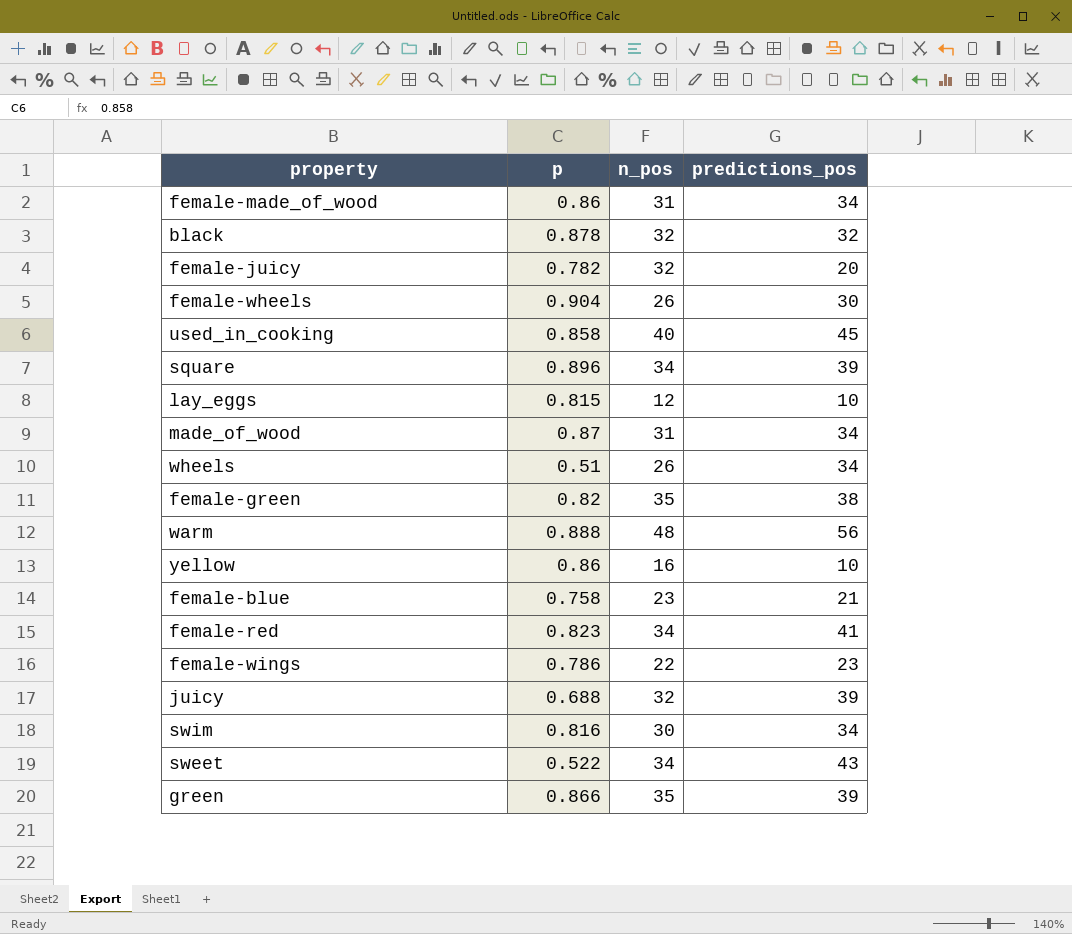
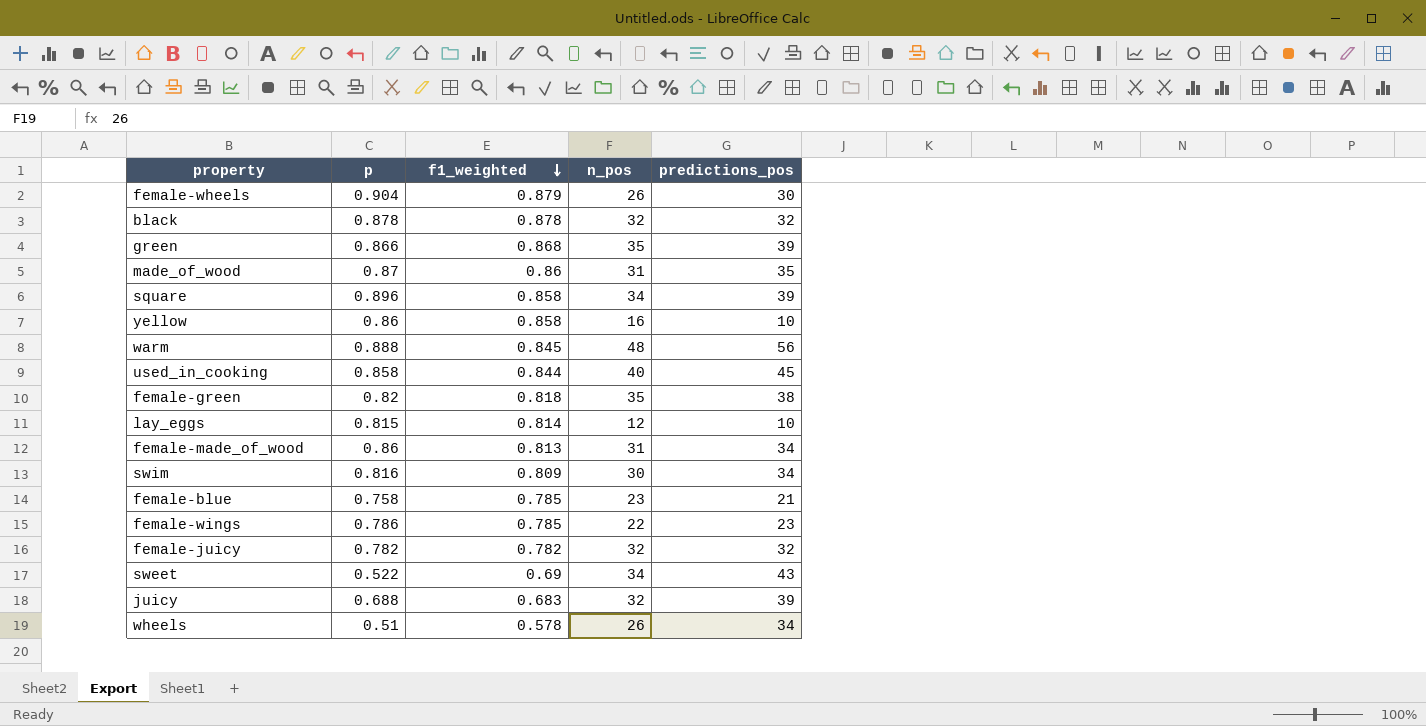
row order: none -> f1_weighted descending
column f1_weighted | position: none -> 3
row female-red: 0.823 | 34 | 41 -> none
made_of_wood | predictions_pos: 34 -> 35
female-juicy | predictions_pos: 20 -> 32

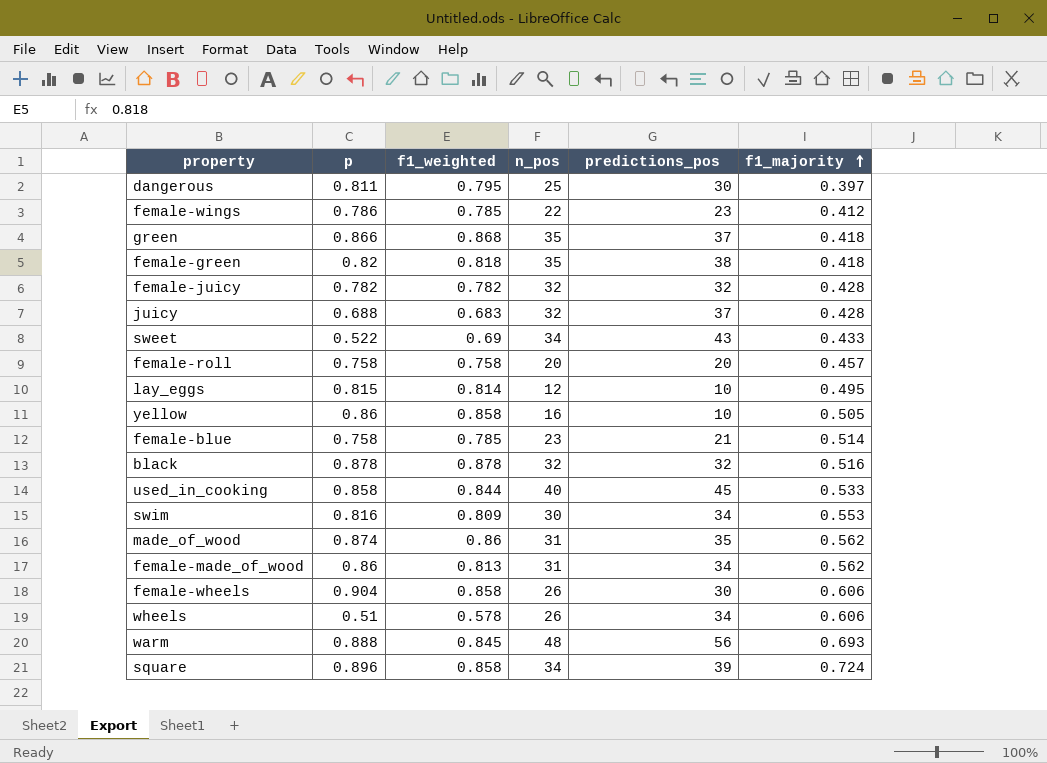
row order: f1_weighted descending -> f1_majority ascending
column f1_majority | position: none -> 6
row dangerous: none -> 0.811 | 0.795 | 25 | 30 | 0.397
green | predictions_pos: 39 -> 37
juicy | predictions_pos: 39 -> 37
row female-roll: none -> 0.758 | 0.758 | 20 | 20 | 0.457
made_of_wood | p: 0.87 -> 0.874
female-wheels | f1_weighted: 0.879 -> 0.858

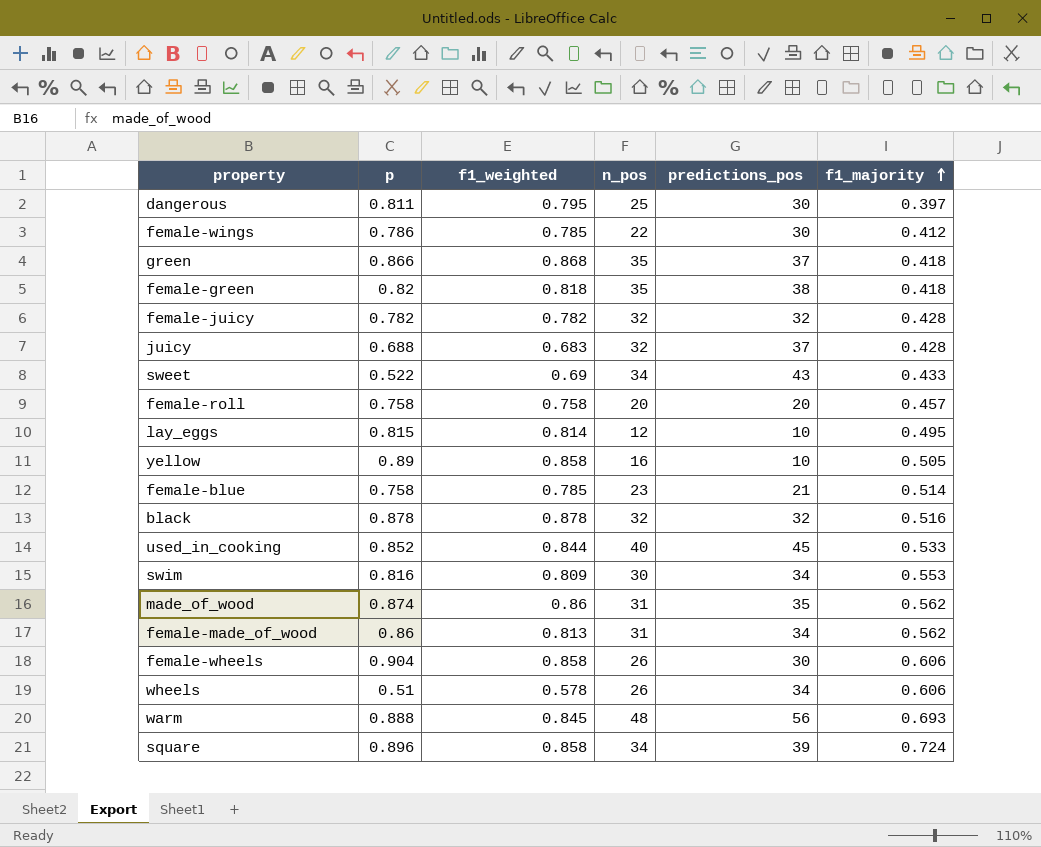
female-wings | predictions_pos: 23 -> 30
yellow | p: 0.86 -> 0.89
used_in_cooking | p: 0.858 -> 0.852

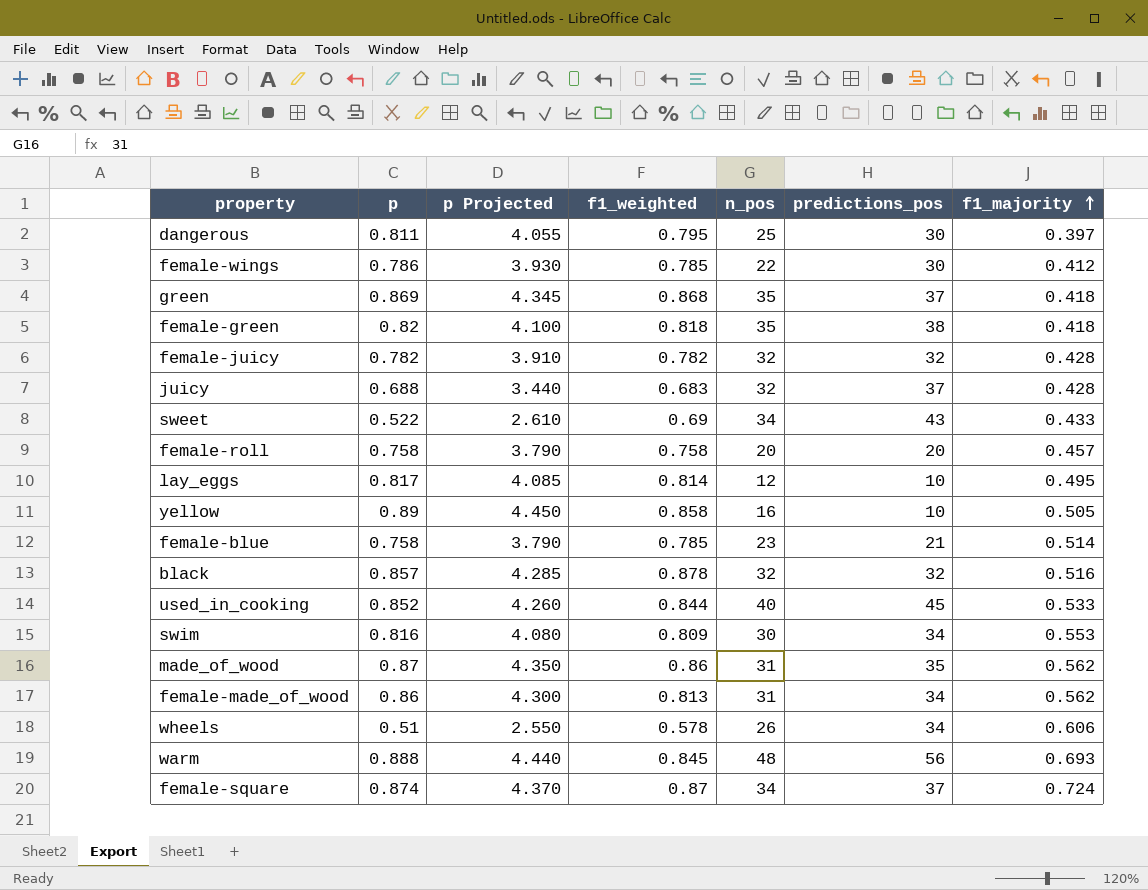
column p Projected | formula: none -> [p] * 5
row female-wheels: 0.904 | 0.858 | 26 | 30 | 0.606 -> none
row square: 0.896 | 0.858 | 34 | 39 | 0.724 -> none
green | p: 0.866 -> 0.869
lay_eggs | p: 0.815 -> 0.817
black | p: 0.878 -> 0.857
made_of_wood | p: 0.874 -> 0.87
row female-square: none -> 0.874 | 4.370 | 0.87 | 34 | 37 | 0.724

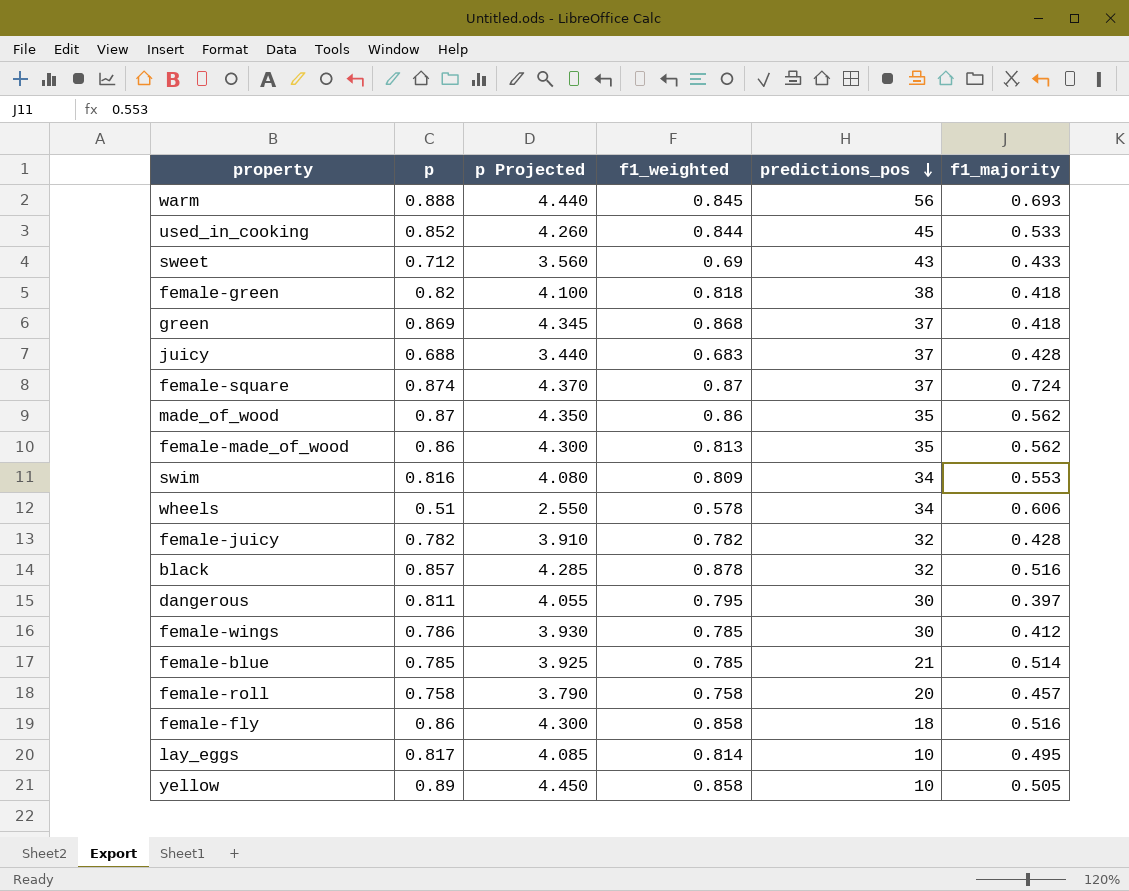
row order: f1_majority ascending -> predictions_pos descending
column n_pos | position: 5 -> none
sweet | p: 0.522 -> 0.712
sweet | p Projected: 2.610 -> 3.560
female-made_of_wood | predictions_pos: 34 -> 35
female-blue | p: 0.758 -> 0.785
female-blue | p Projected: 3.790 -> 3.925
row female-fly: none -> 0.86 | 4.300 | 0.858 | 18 | 0.516

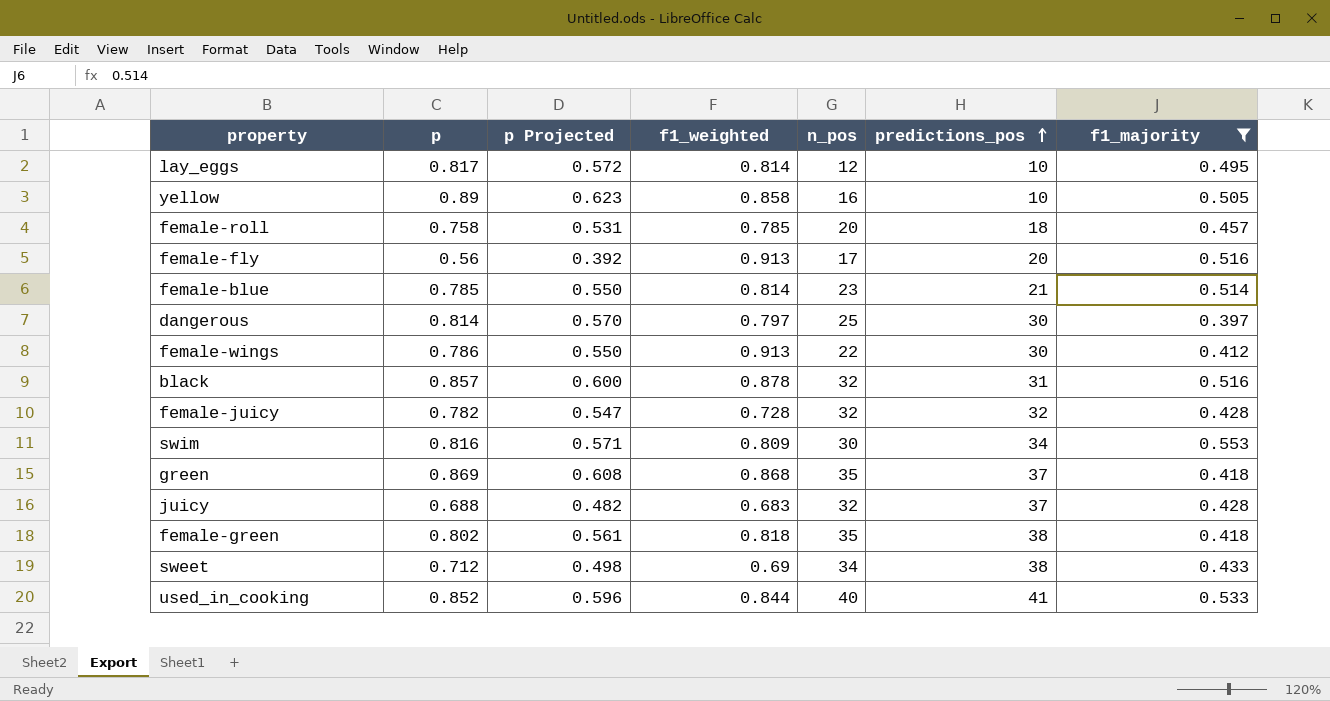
filter: none -> f1_majority <= 0.553
row order: predictions_pos descending -> predictions_pos ascending
column p Projected | formula: [p] * 5 -> [p] * 0.7
column n_pos | position: none -> 5
female-roll | f1_weighted: 0.758 -> 0.785
female-roll | predictions_pos: 20 -> 18
female-fly | p: 0.86 -> 0.56
female-fly | f1_weighted: 0.858 -> 0.913
female-fly | predictions_pos: 18 -> 20
female-blue | f1_weighted: 0.785 -> 0.814
dangerous | p: 0.811 -> 0.814
dangerous | f1_weighted: 0.795 -> 0.797
female-wings | f1_weighted: 0.785 -> 0.913
black | predictions_pos: 32 -> 31
female-juicy | f1_weighted: 0.782 -> 0.728
female-green | p: 0.82 -> 0.802
sweet | predictions_pos: 43 -> 38
used_in_cooking | predictions_pos: 45 -> 41

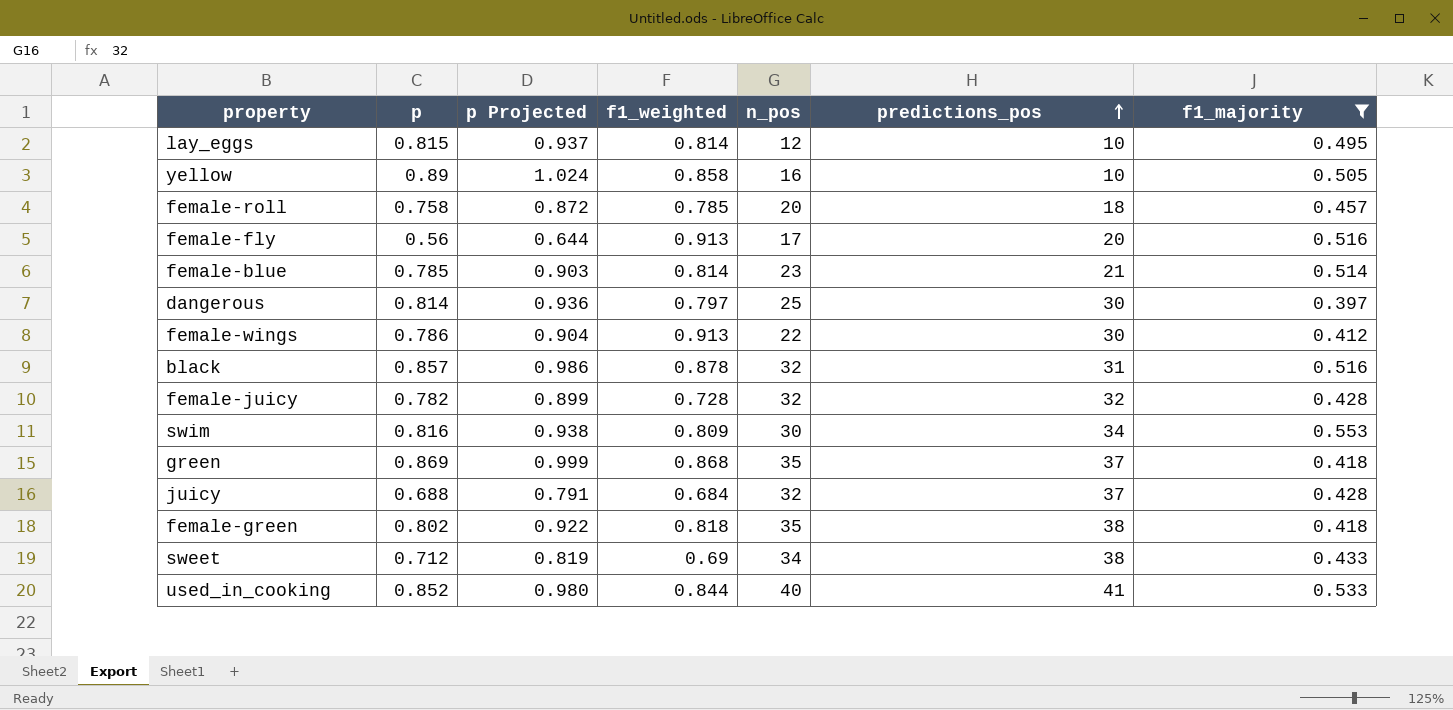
column p Projected | formula: [p] * 0.7 -> [p] * 1.15
lay_eggs | p: 0.817 -> 0.815
juicy | f1_weighted: 0.683 -> 0.684

